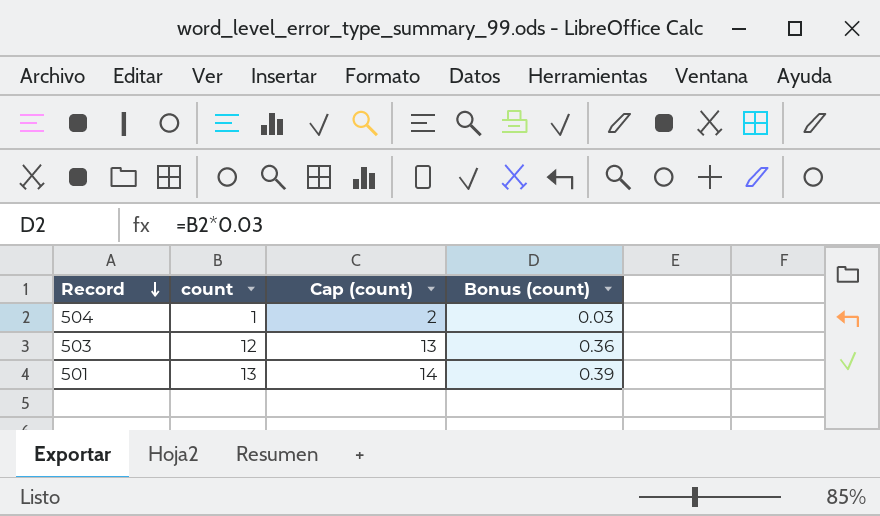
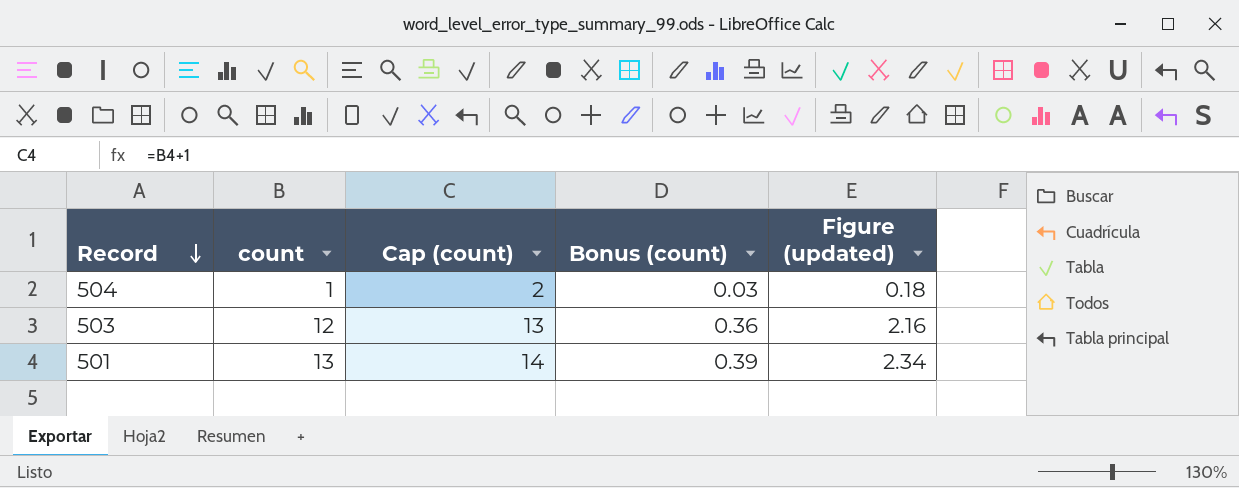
column Figure (updated) | formula: none -> [count] * 0.18

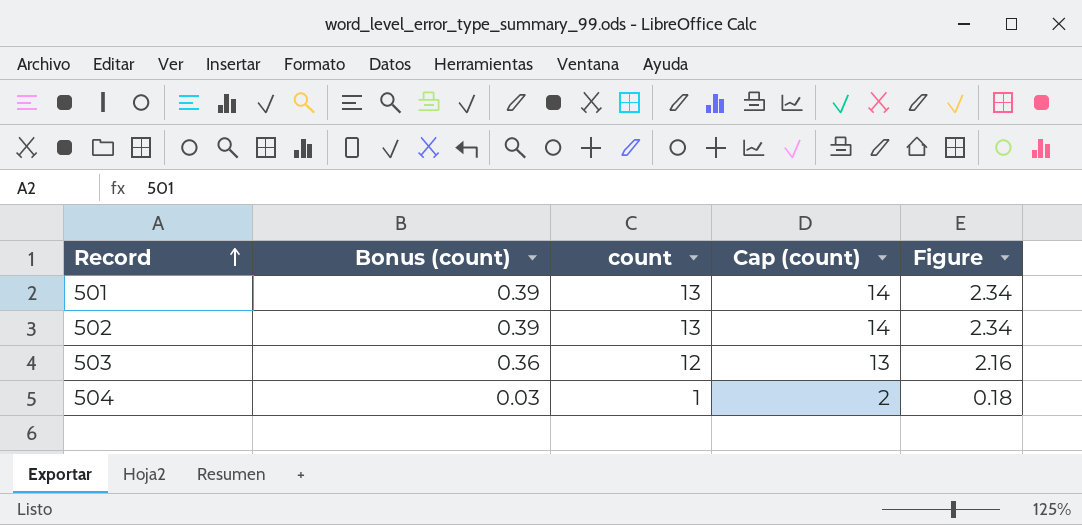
row order: Record descending -> Record ascending
column Bonus (count) | position: 4 -> 2
column name: Figure (updated) -> Figure
row 502: none -> 0.39 | 13 | 14 | 2.34

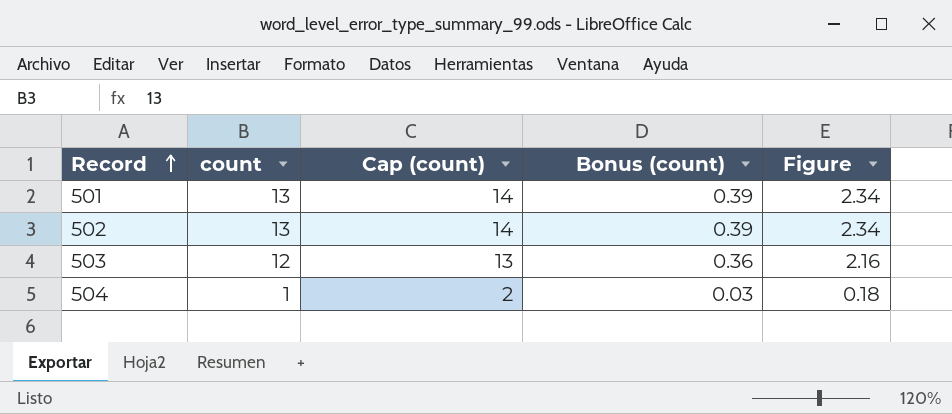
column Bonus (count) | position: 2 -> 4

